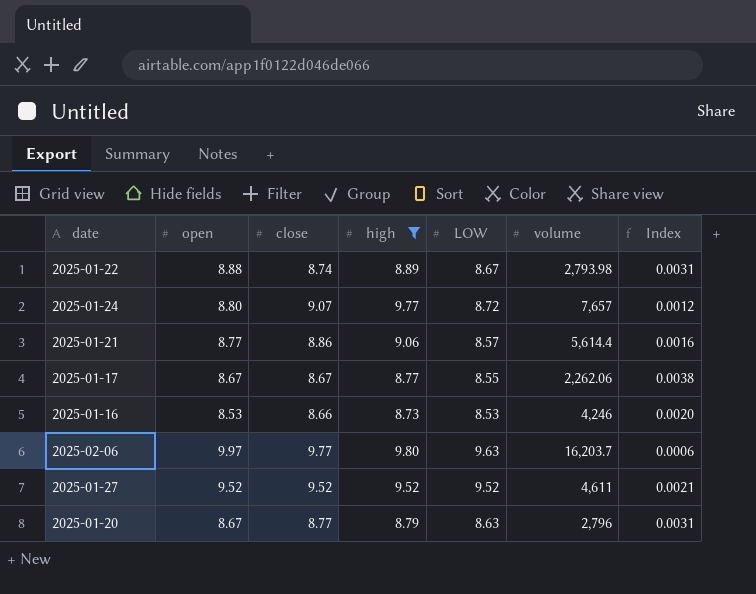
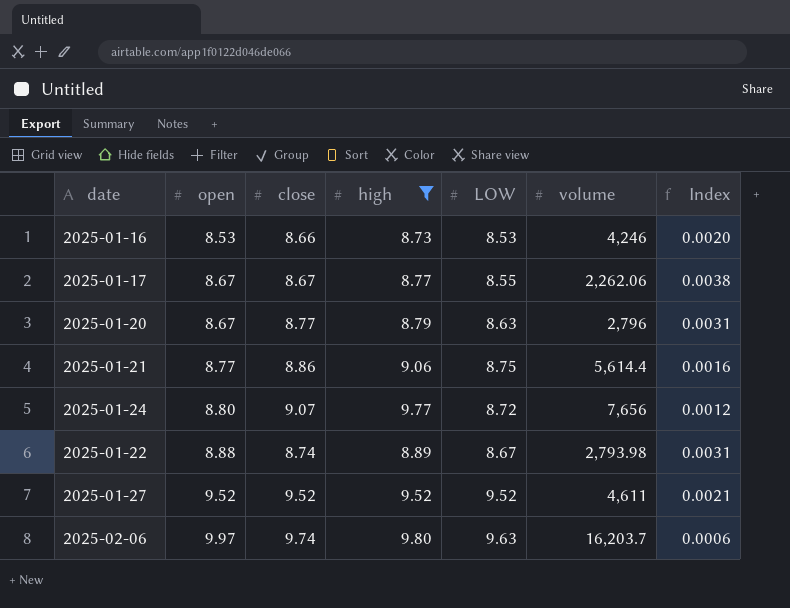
row order: none -> open ascending
2025-01-21 | LOW: 8.57 -> 8.75
2025-01-24 | volume: 7,657 -> 7,656
2025-02-06 | close: 9.77 -> 9.74

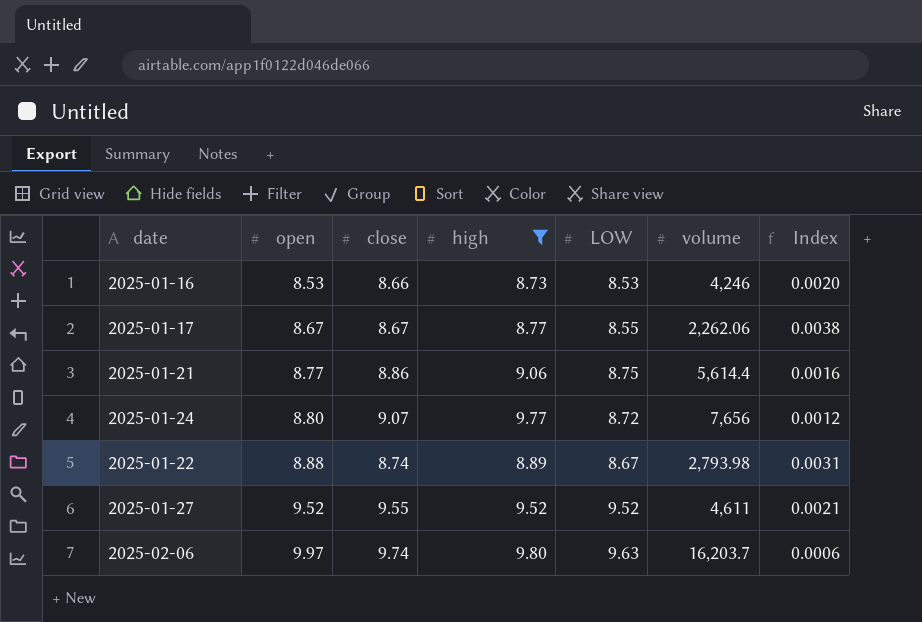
row 2025-01-20: 8.67 | 8.77 | 8.79 | 8.63 | 2,796 | 0.0031 -> none
2025-01-27 | close: 9.52 -> 9.55

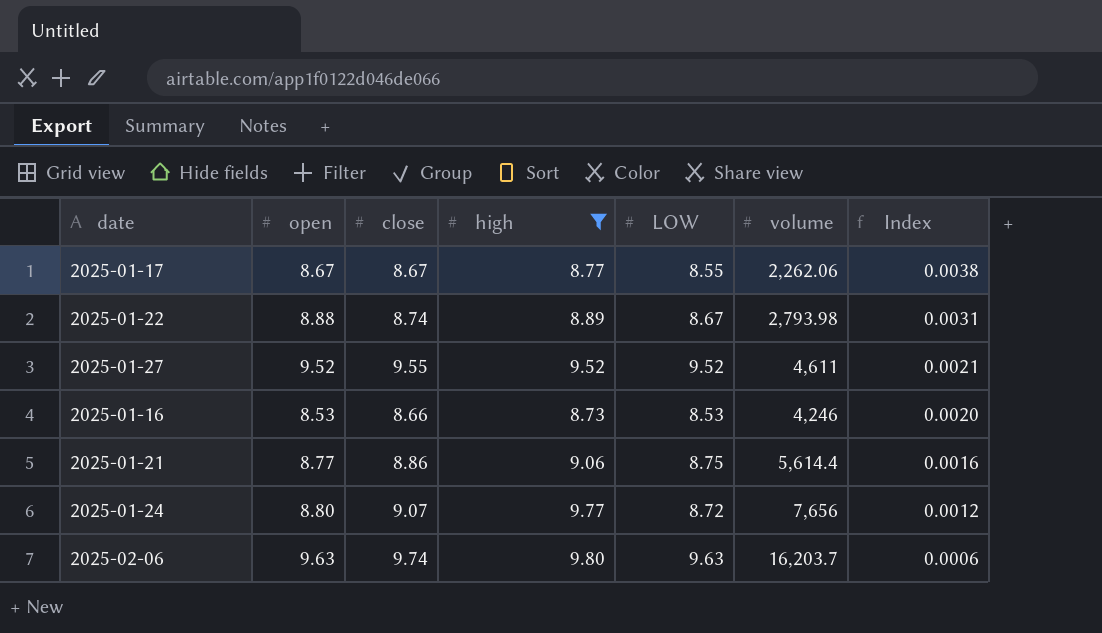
row order: open ascending -> Index descending
2025-02-06 | open: 9.97 -> 9.63

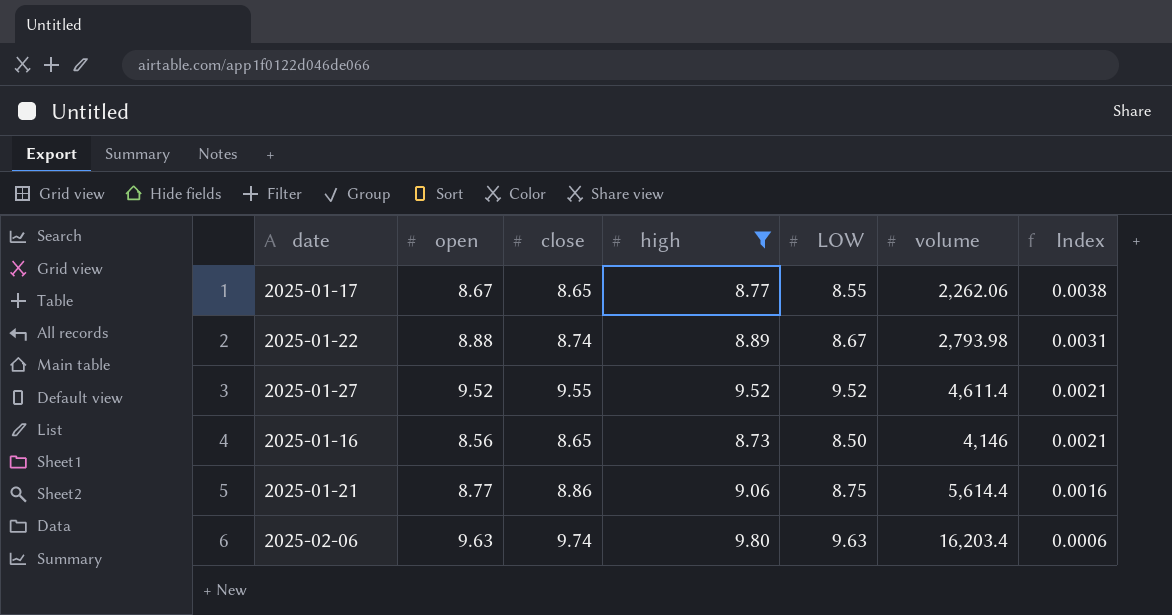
row 2025-01-24: 8.80 | 9.07 | 9.77 | 8.72 | 7,656 | 0.0012 -> none
2025-01-17 | close: 8.67 -> 8.65
2025-01-27 | volume: 4,611 -> 4,611.4
2025-01-16 | open: 8.53 -> 8.56
2025-01-16 | close: 8.66 -> 8.65
2025-01-16 | LOW: 8.53 -> 8.50
2025-01-16 | volume: 4,246 -> 4,146
2025-01-16 | Index: 0.0020 -> 0.0021
2025-02-06 | volume: 16,203.7 -> 16,203.4

